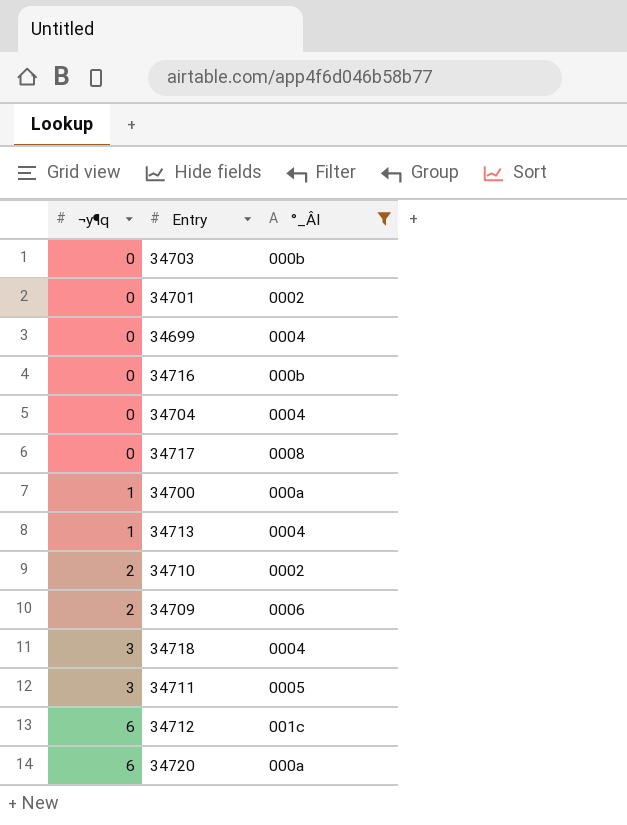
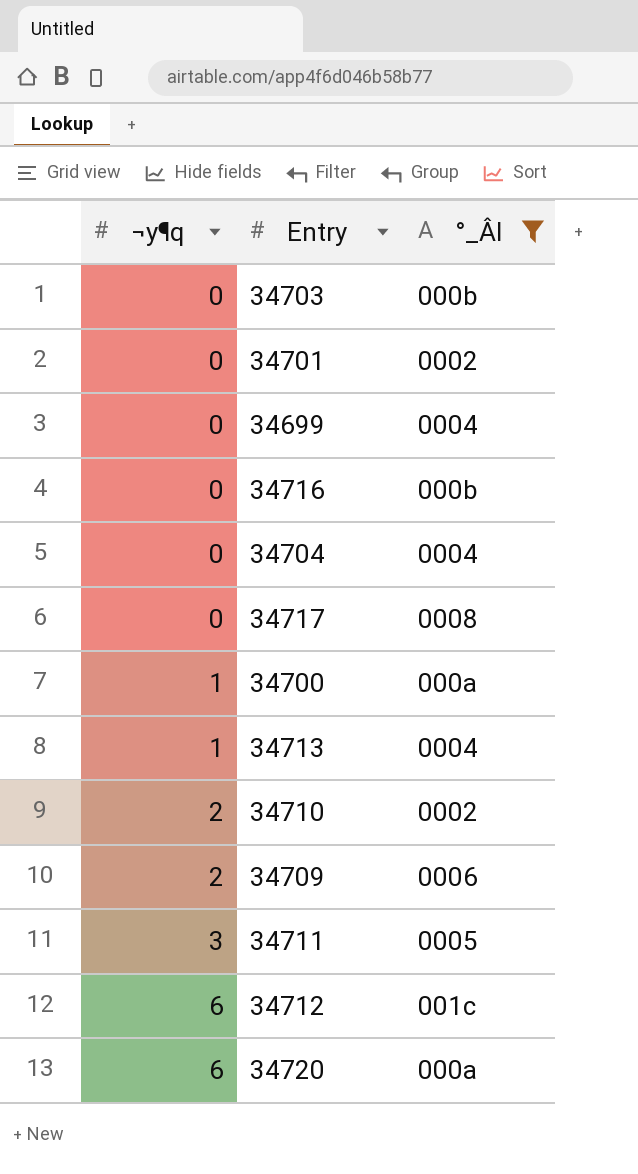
row 34718: 3 | 0004 -> none

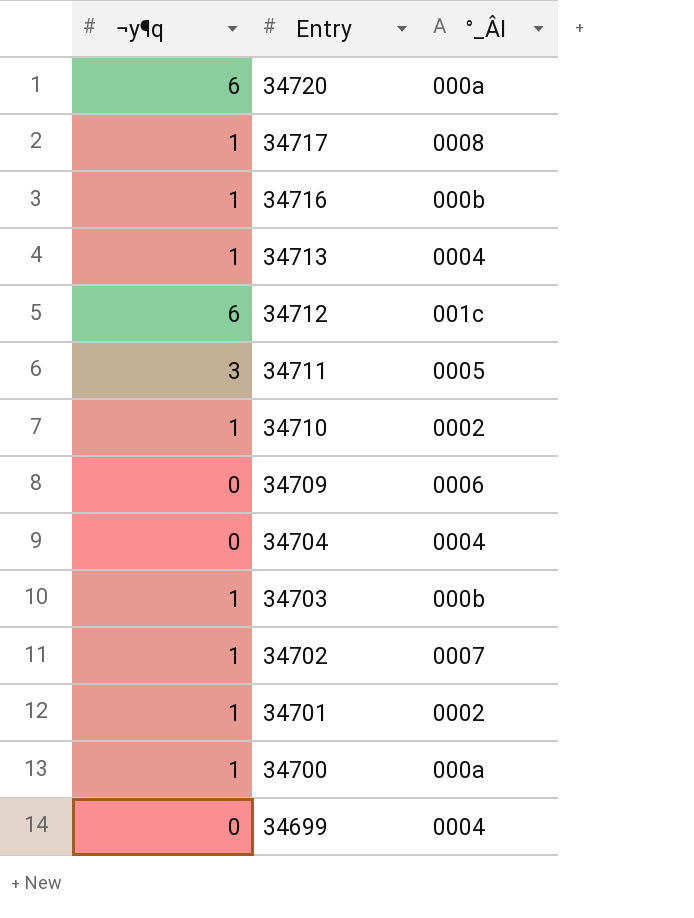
filter: °_ÂI != 0007 -> none
row order: ¬y¶q ascending -> Entry descending
34717 | ¬y¶q: 0 -> 1
34716 | ¬y¶q: 0 -> 1
34710 | ¬y¶q: 2 -> 1
34709 | ¬y¶q: 2 -> 0
34703 | ¬y¶q: 0 -> 1
34701 | ¬y¶q: 0 -> 1

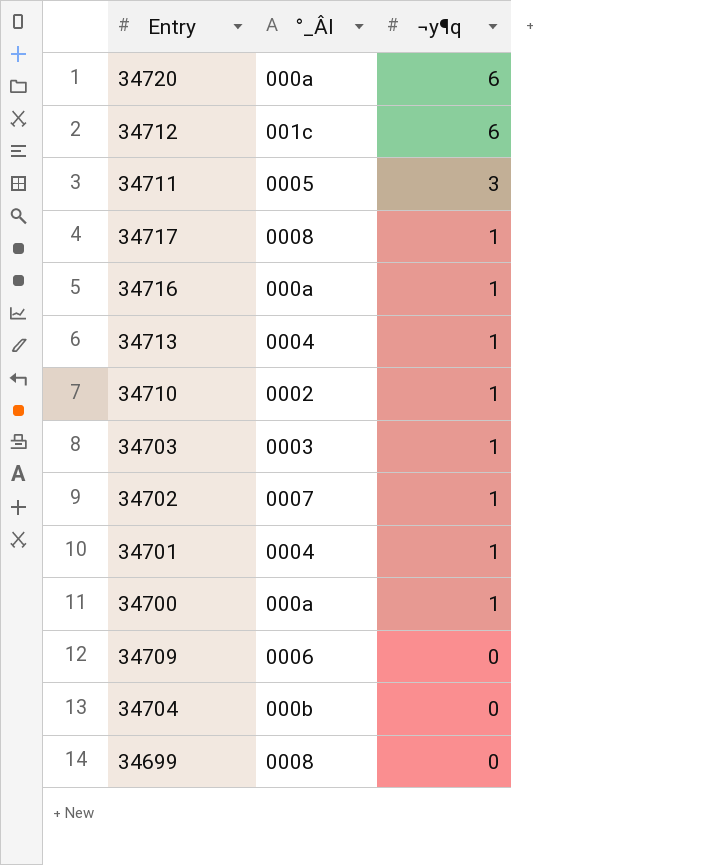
row order: Entry descending -> ¬y¶q descending
column ¬y¶q | position: 1 -> 3
34716 | °_ÂI: 000b -> 000a
34703 | °_ÂI: 000b -> 0003
34701 | °_ÂI: 0002 -> 0004
34704 | °_ÂI: 0004 -> 000b
34699 | °_ÂI: 0004 -> 0008

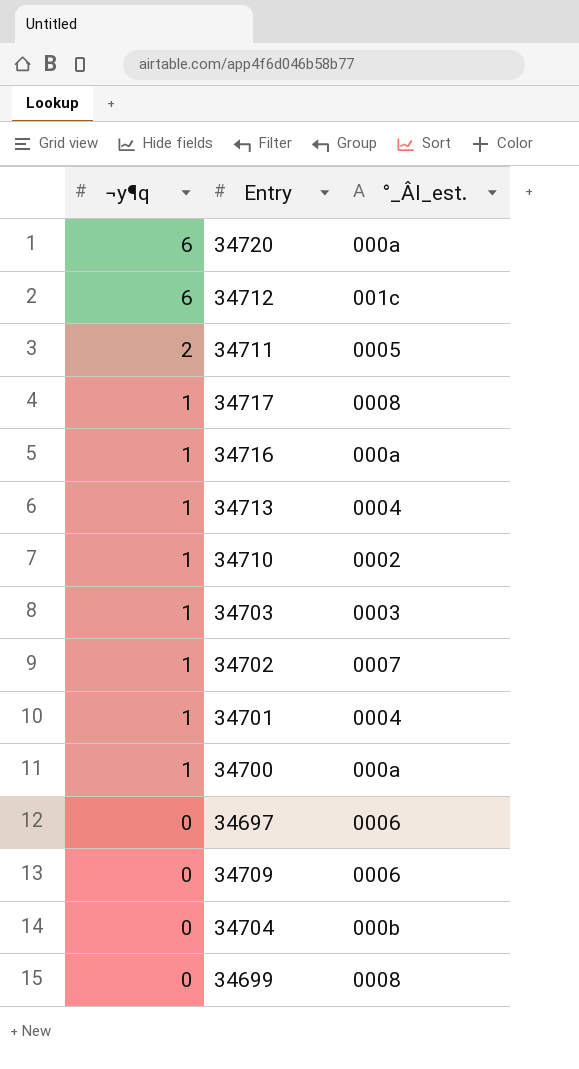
column ¬y¶q | position: 3 -> 1
column name: °_ÂI -> °_ÂI_est.
34711 | ¬y¶q: 3 -> 2
row 34697: none -> 0 | 0006

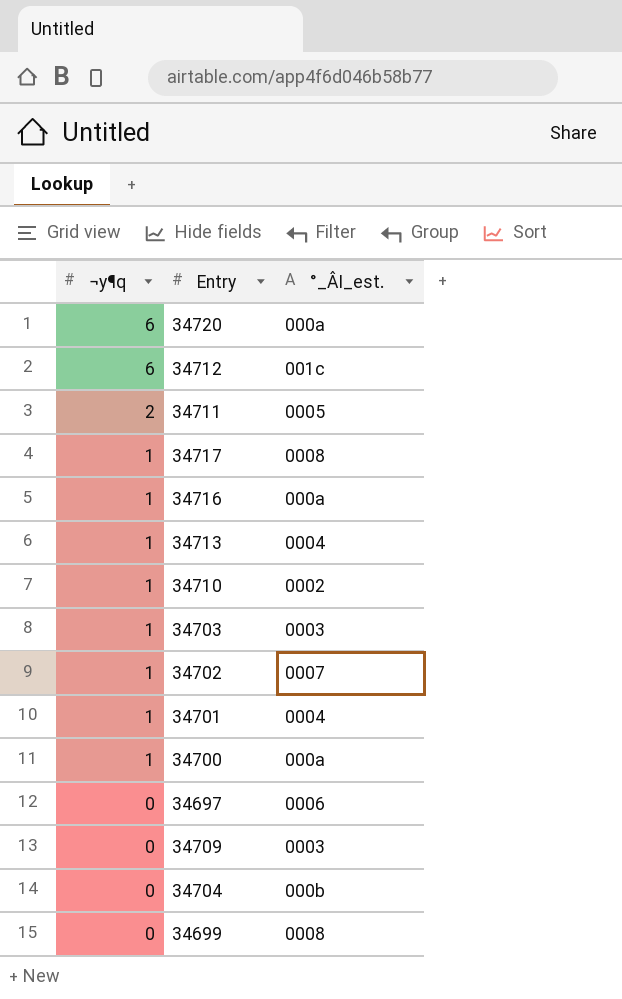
34709 | °_ÂI_est.: 0006 -> 0003

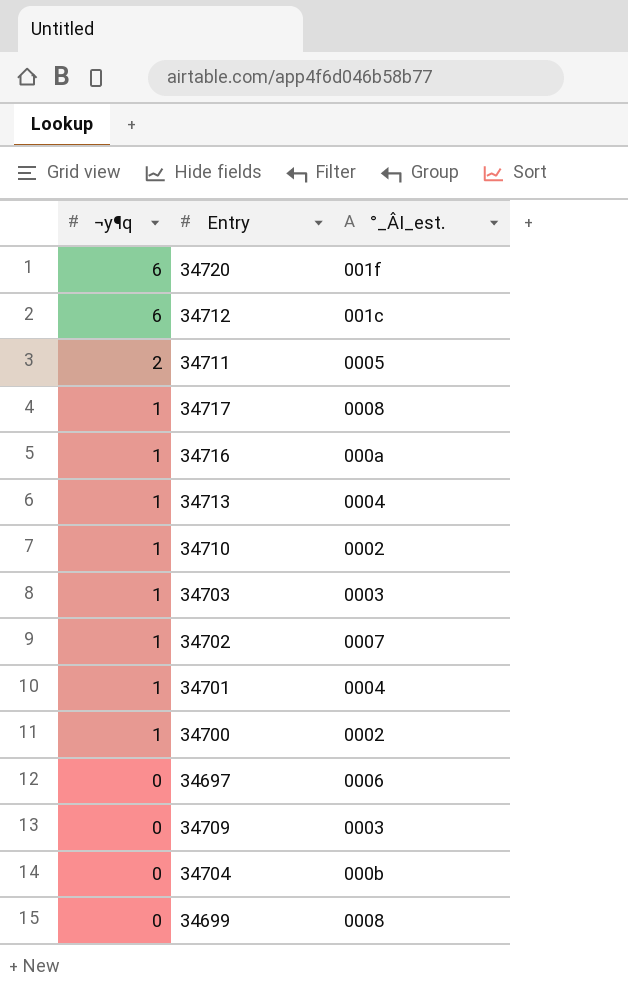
34720 | °_ÂI_est.: 000a -> 001f
34700 | °_ÂI_est.: 000a -> 0002

